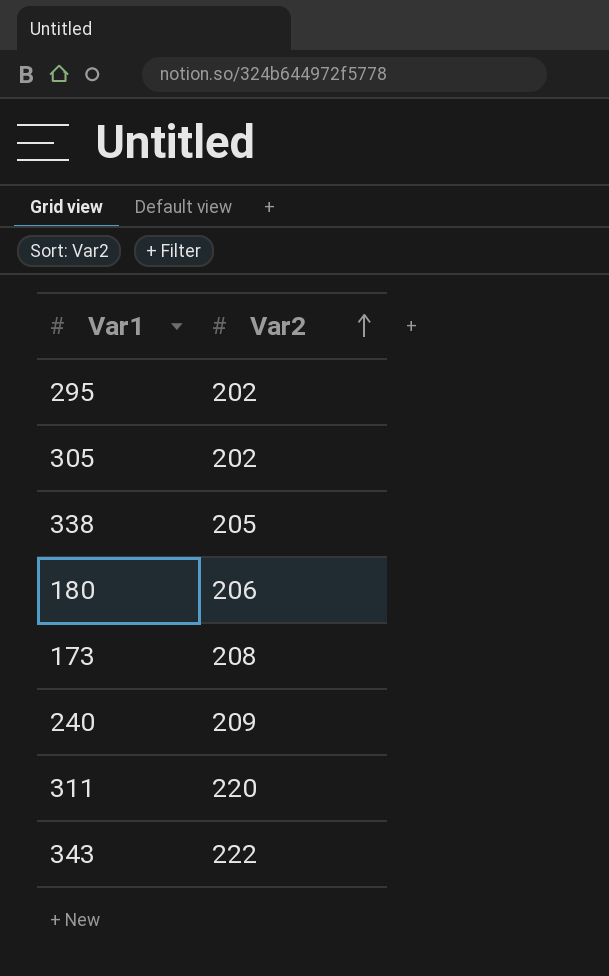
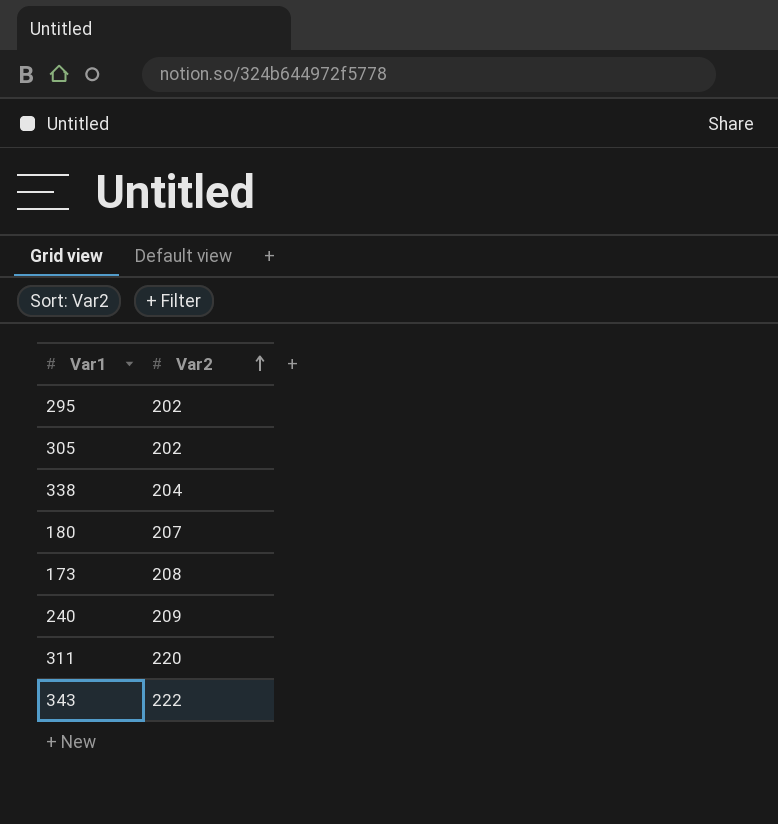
338 | Var2: 205 -> 204
180 | Var2: 206 -> 207

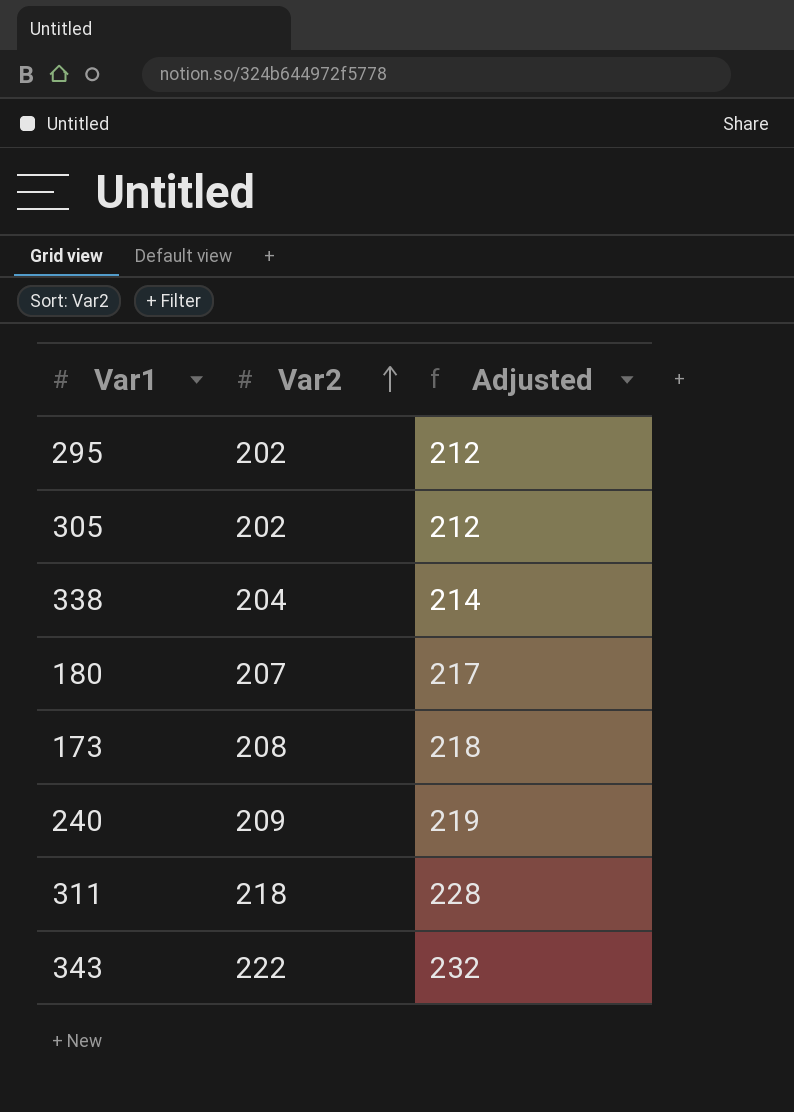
column Adjusted | formula: none -> [Var2] + 10
311 | Var2: 220 -> 218

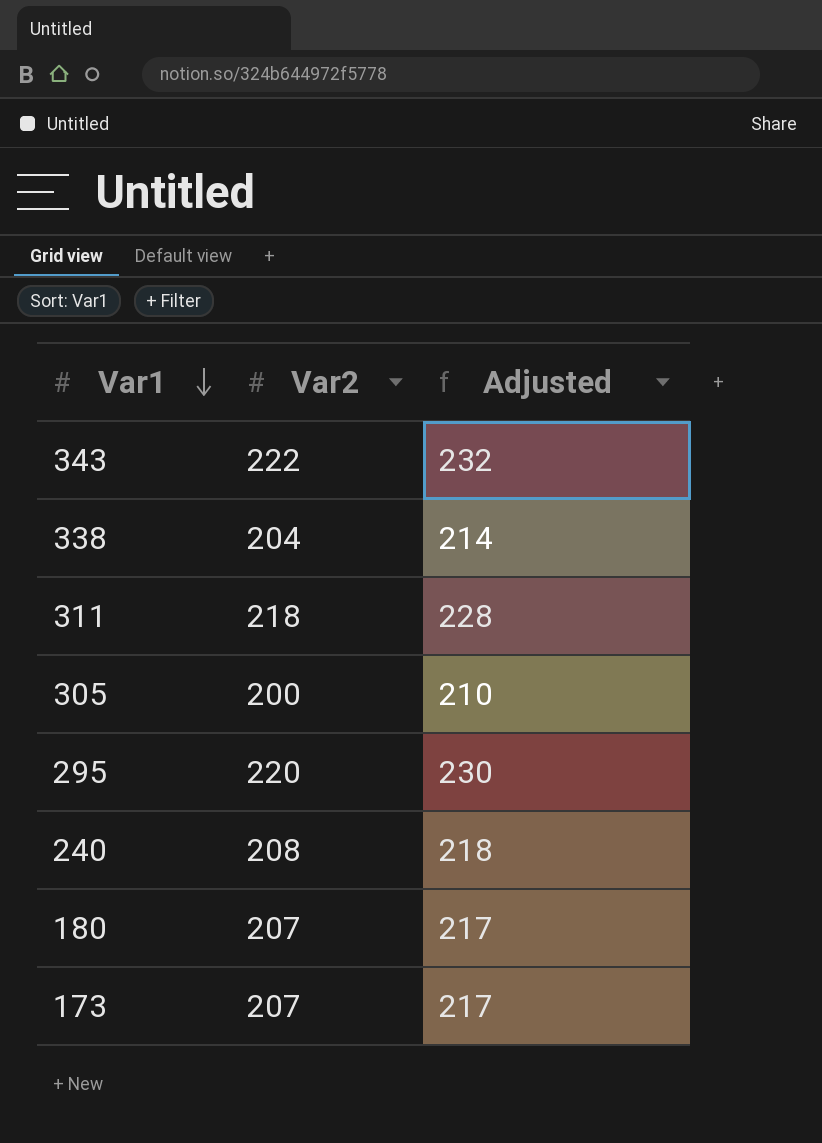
row order: Var2 ascending -> Var1 descending
305 | Var2: 202 -> 200
305 | Adjusted: 212 -> 210
295 | Var2: 202 -> 220
295 | Adjusted: 212 -> 230
240 | Var2: 209 -> 208
240 | Adjusted: 219 -> 218
173 | Var2: 208 -> 207
173 | Adjusted: 218 -> 217

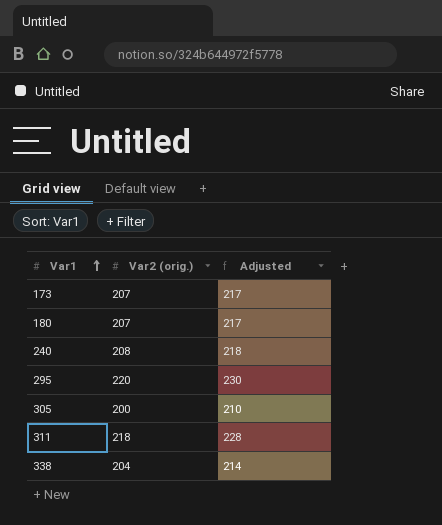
row order: Var1 descending -> Var1 ascending
column name: Var2 -> Var2 (orig.)
row 343: 222 | 232 -> none

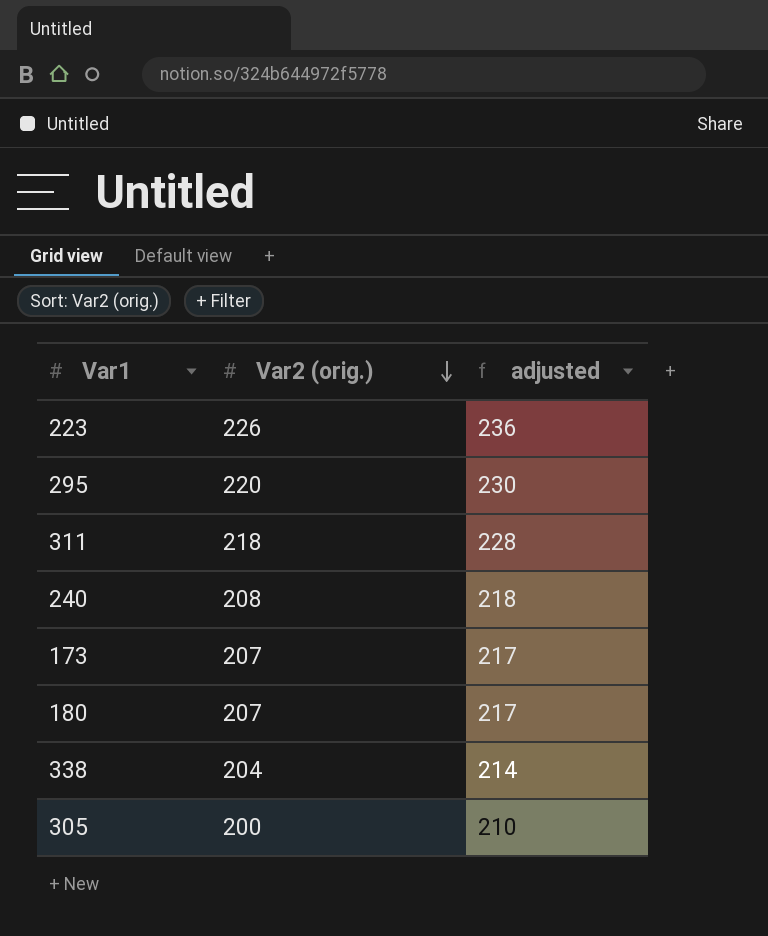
row order: Var1 ascending -> Var2 (orig.) descending
column name: Adjusted -> adjusted
row 223: none -> 226 | 236

